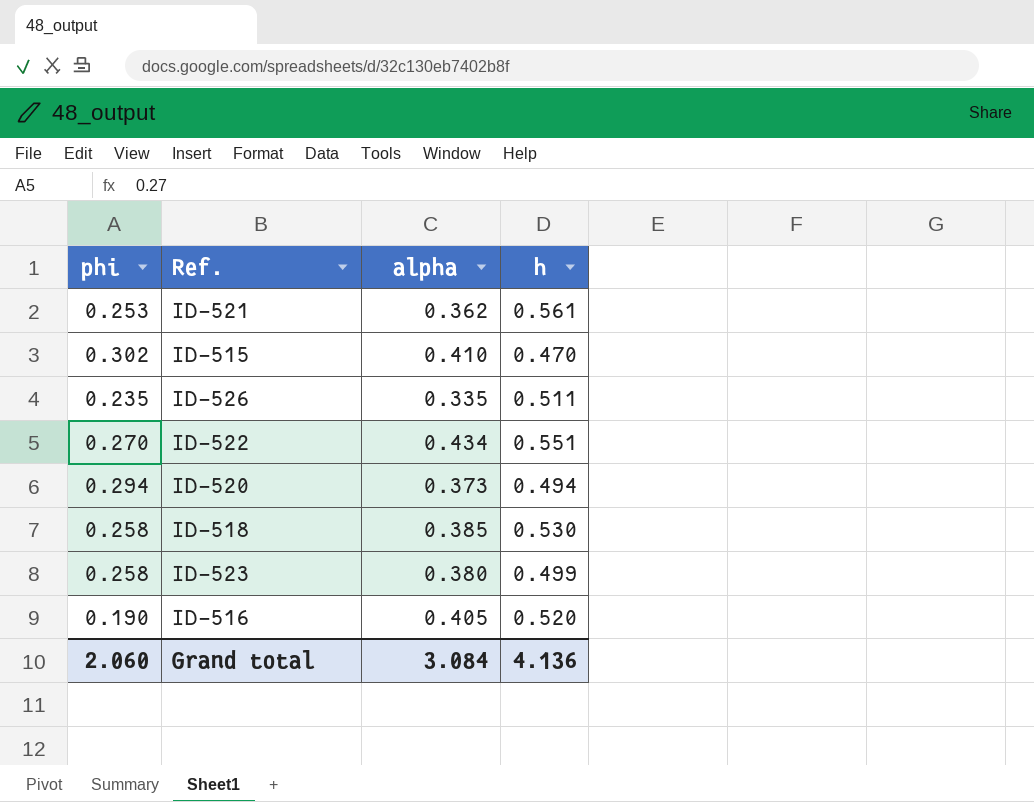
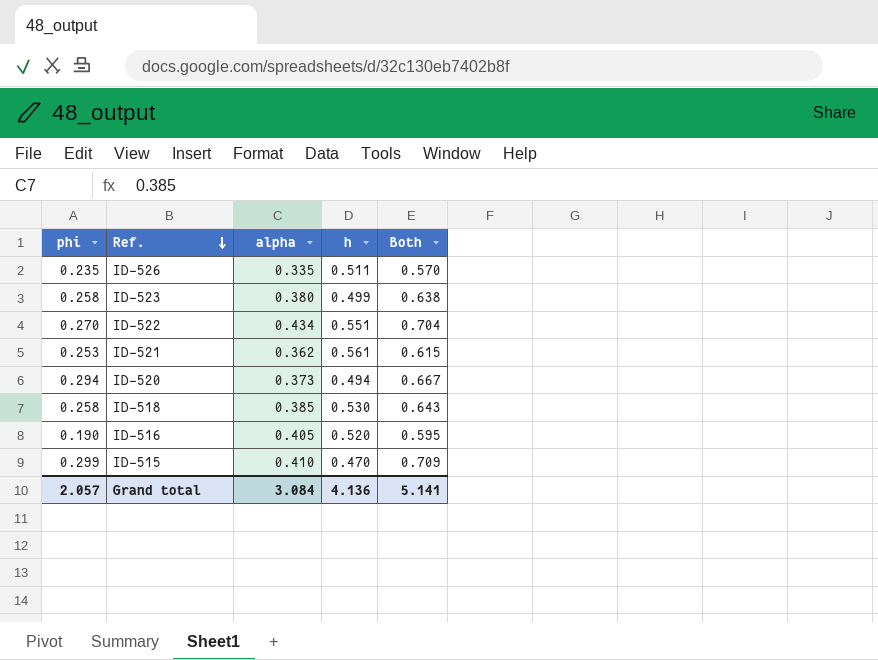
row order: none -> Ref. descending
column Both | formula: none -> [phi] + [alpha]
ID-515 | phi: 0.302 -> 0.299
Grand total | phi: 2.060 -> 2.057

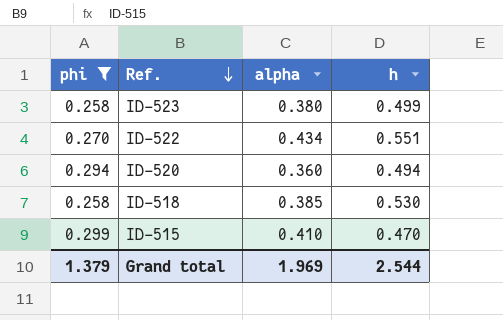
filter: none -> phi >= 0.258
column Both | formula: [phi] + [alpha] -> none
ID-520 | alpha: 0.373 -> 0.360
Grand total | phi: 2.057 -> 1.379
Grand total | alpha: 3.084 -> 1.969
Grand total | h: 4.136 -> 2.544

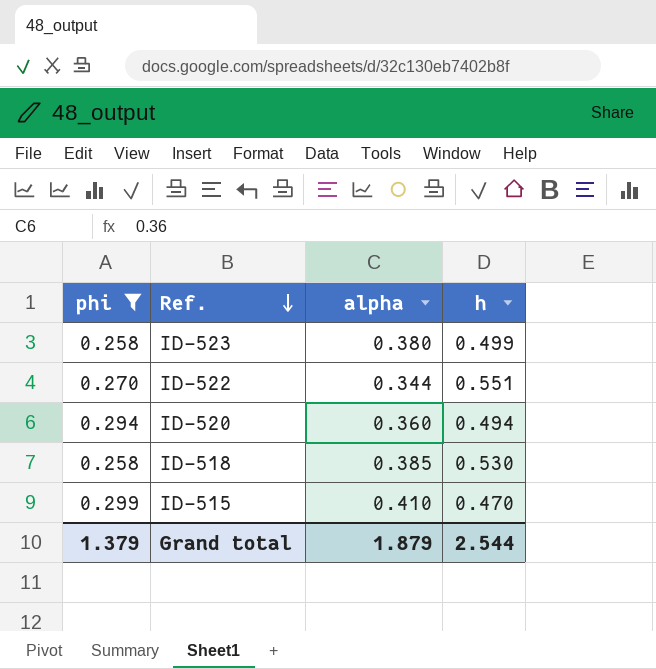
ID-522 | alpha: 0.434 -> 0.344
Grand total | alpha: 1.969 -> 1.879

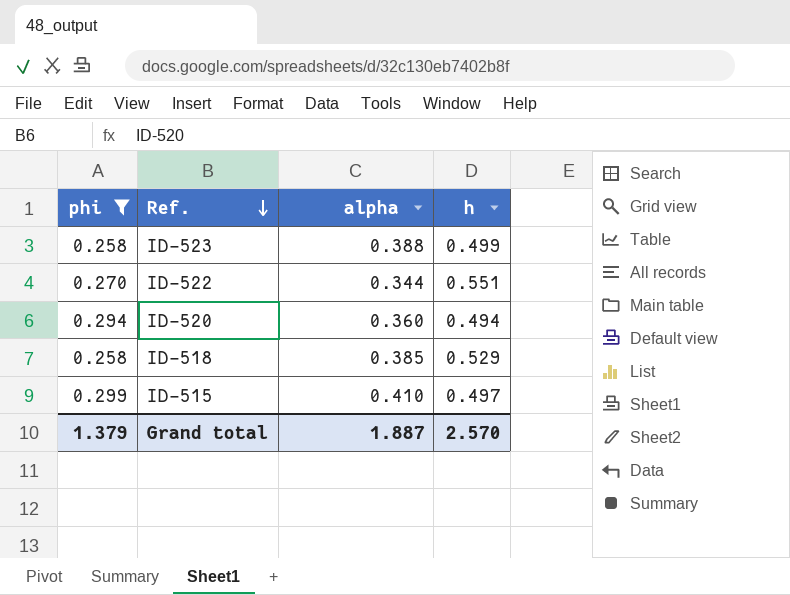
ID-523 | alpha: 0.380 -> 0.388
ID-518 | h: 0.530 -> 0.529
ID-515 | h: 0.470 -> 0.497
Grand total | alpha: 1.879 -> 1.887
Grand total | h: 2.544 -> 2.570

